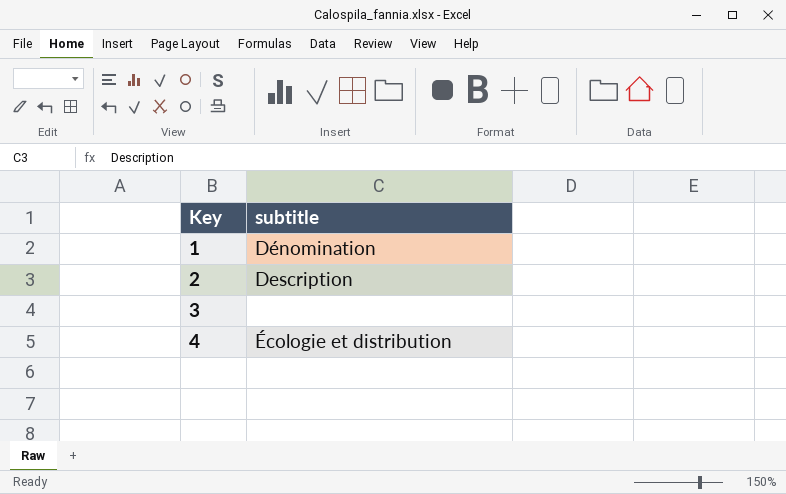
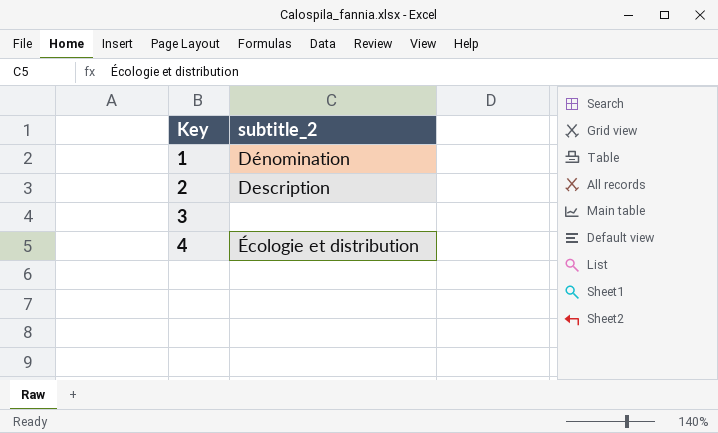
column name: subtitle -> subtitle_2

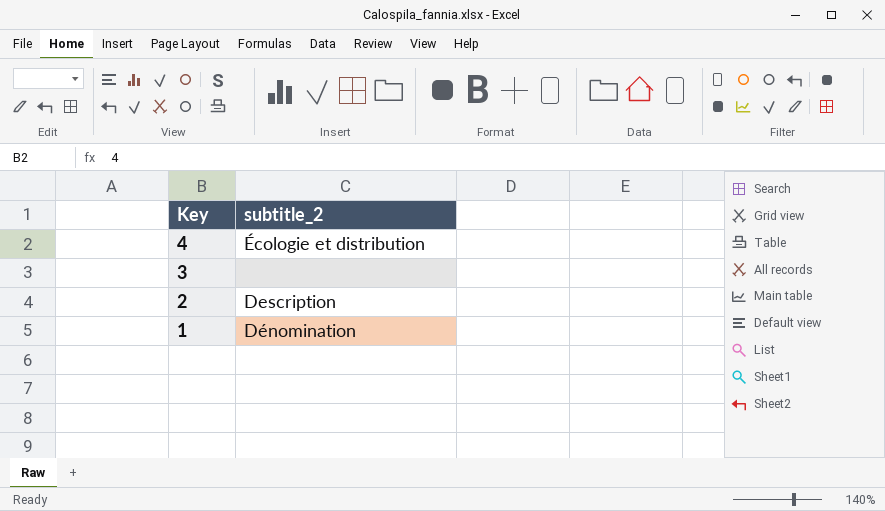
row order: Key ascending -> Key descending

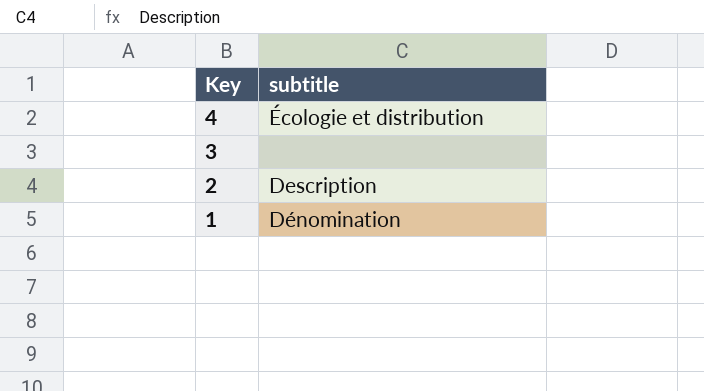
column name: subtitle_2 -> subtitle

